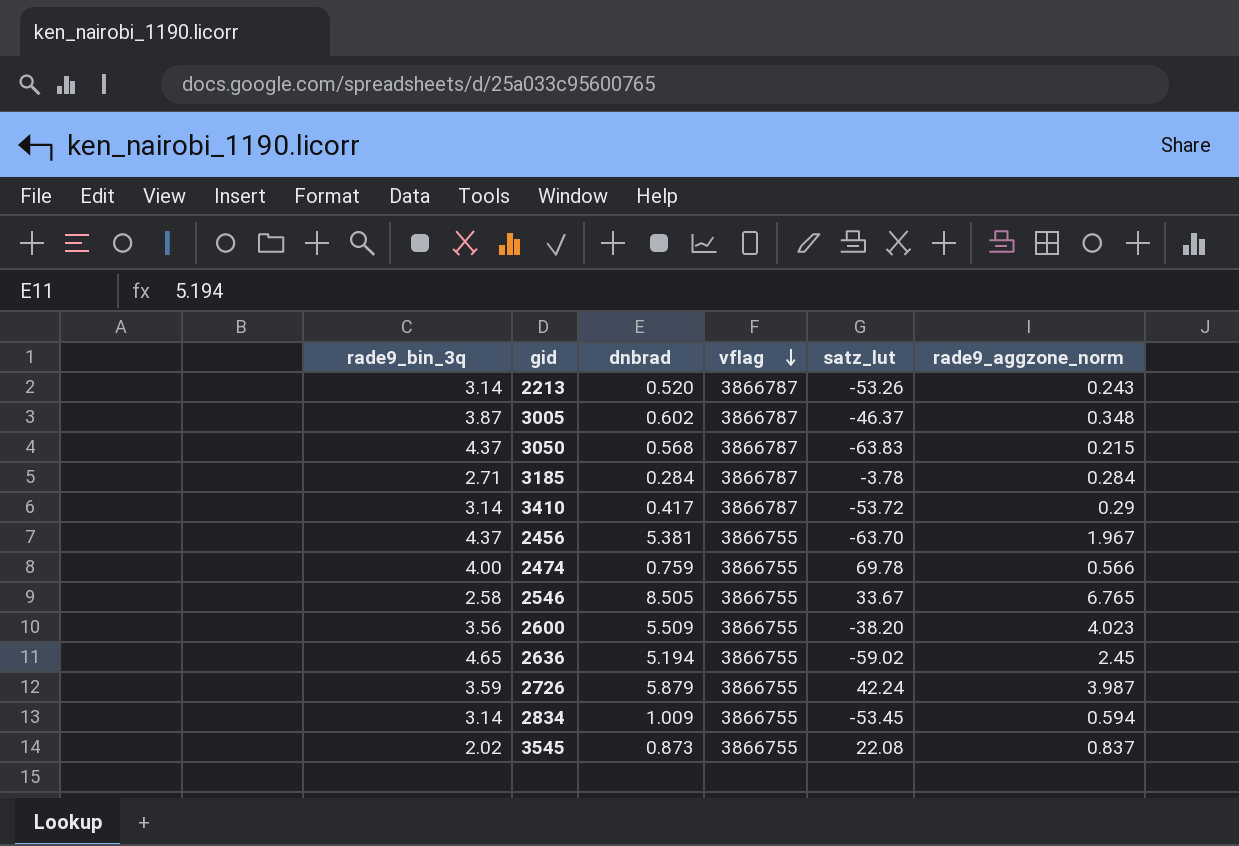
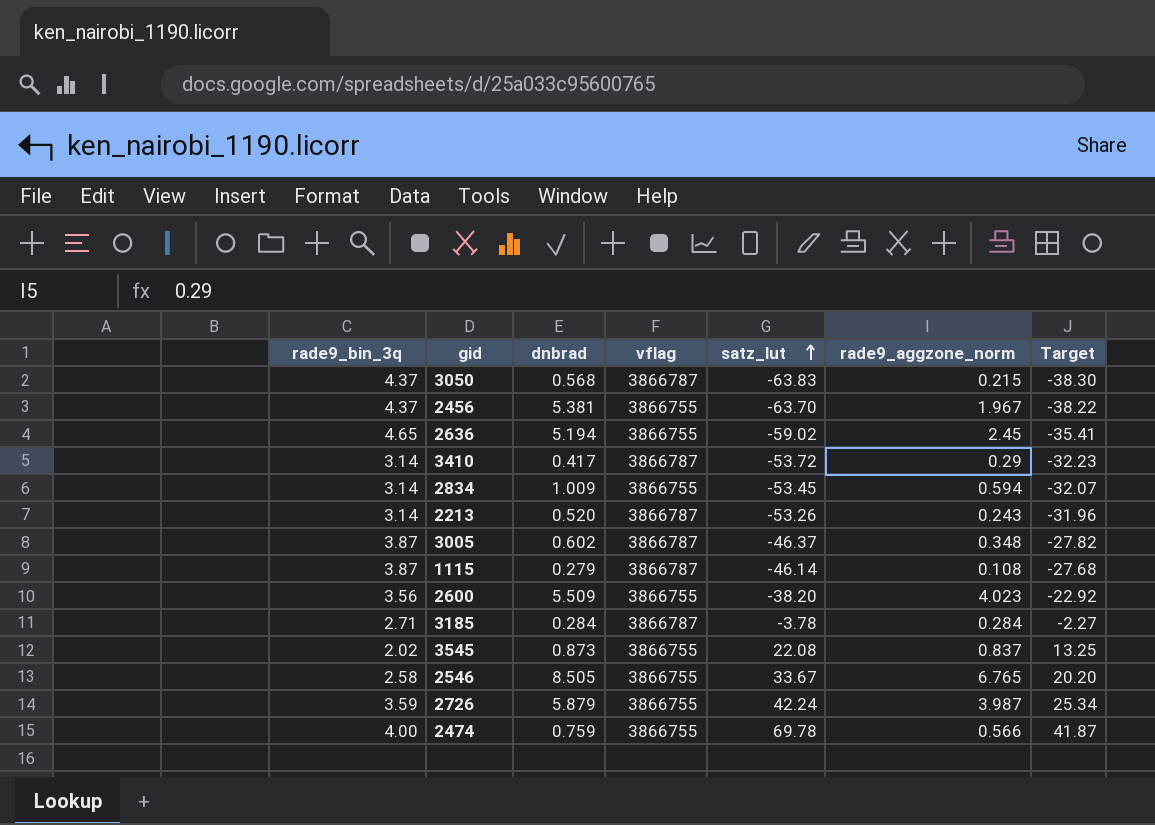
row order: vflag descending -> satz_lut ascending
column Target | formula: none -> [satz_lut] * 0.6
row 1115: none -> 3.87 | 0.279 | 3866787 | -46.14 | 0.108 | -27.68

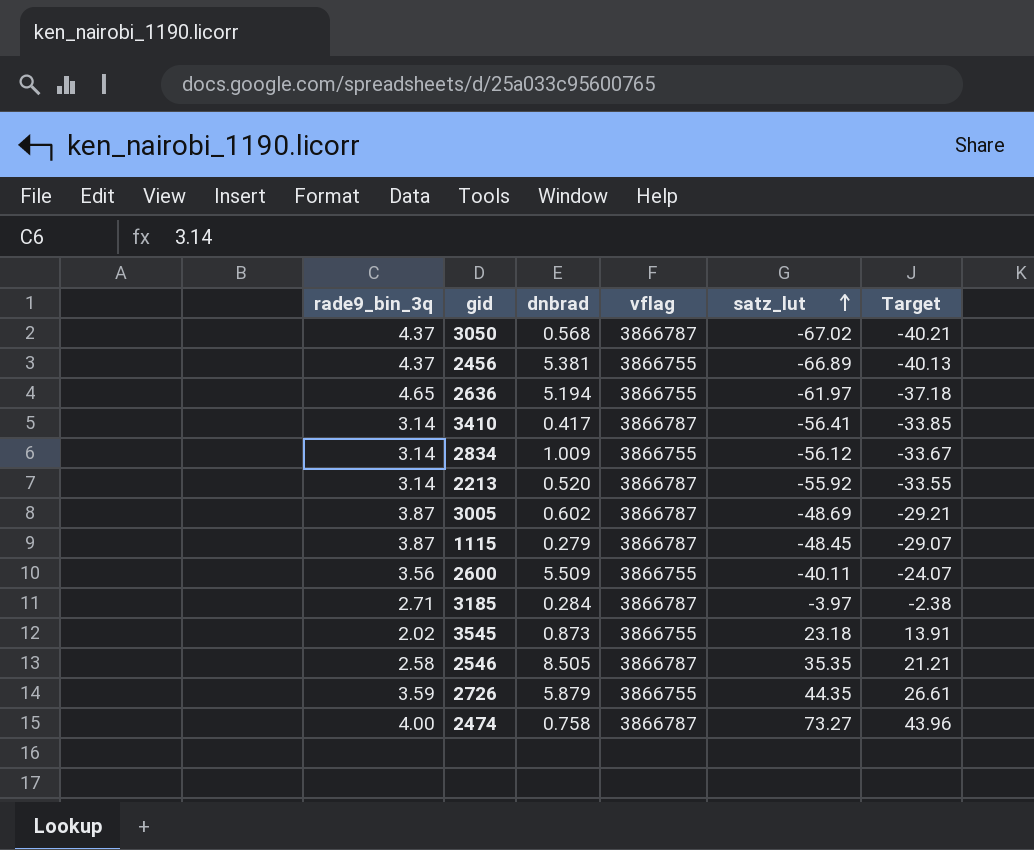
column rade9_aggzone_norm | position: 6 -> none
3050 | satz_lut: -63.83 -> -67.02
3050 | Target: -38.30 -> -40.21
2456 | satz_lut: -63.70 -> -66.89
2456 | Target: -38.22 -> -40.13
2636 | satz_lut: -59.02 -> -61.97
2636 | Target: -35.41 -> -37.18
3410 | satz_lut: -53.72 -> -56.41
3410 | Target: -32.23 -> -33.85
2834 | satz_lut: -53.45 -> -56.12
2834 | Target: -32.07 -> -33.67
2213 | satz_lut: -53.26 -> -55.92
2213 | Target: -31.96 -> -33.55
3005 | satz_lut: -46.37 -> -48.69
3005 | Target: -27.82 -> -29.21
1115 | satz_lut: -46.14 -> -48.45
1115 | Target: -27.68 -> -29.07
2600 | satz_lut: -38.20 -> -40.11
2600 | Target: -22.92 -> -24.07
3185 | satz_lut: -3.78 -> -3.97
3185 | Target: -2.27 -> -2.38
3545 | satz_lut: 22.08 -> 23.18
3545 | Target: 13.25 -> 13.91
2546 | vflag: 3866755 -> 3866787
2546 | satz_lut: 33.67 -> 35.35
2546 | Target: 20.20 -> 21.21
2726 | satz_lut: 42.24 -> 44.35
2726 | Target: 25.34 -> 26.61
2474 | dnbrad: 0.759 -> 0.758
2474 | vflag: 3866755 -> 3866787
2474 | satz_lut: 69.78 -> 73.27
2474 | Target: 41.87 -> 43.96

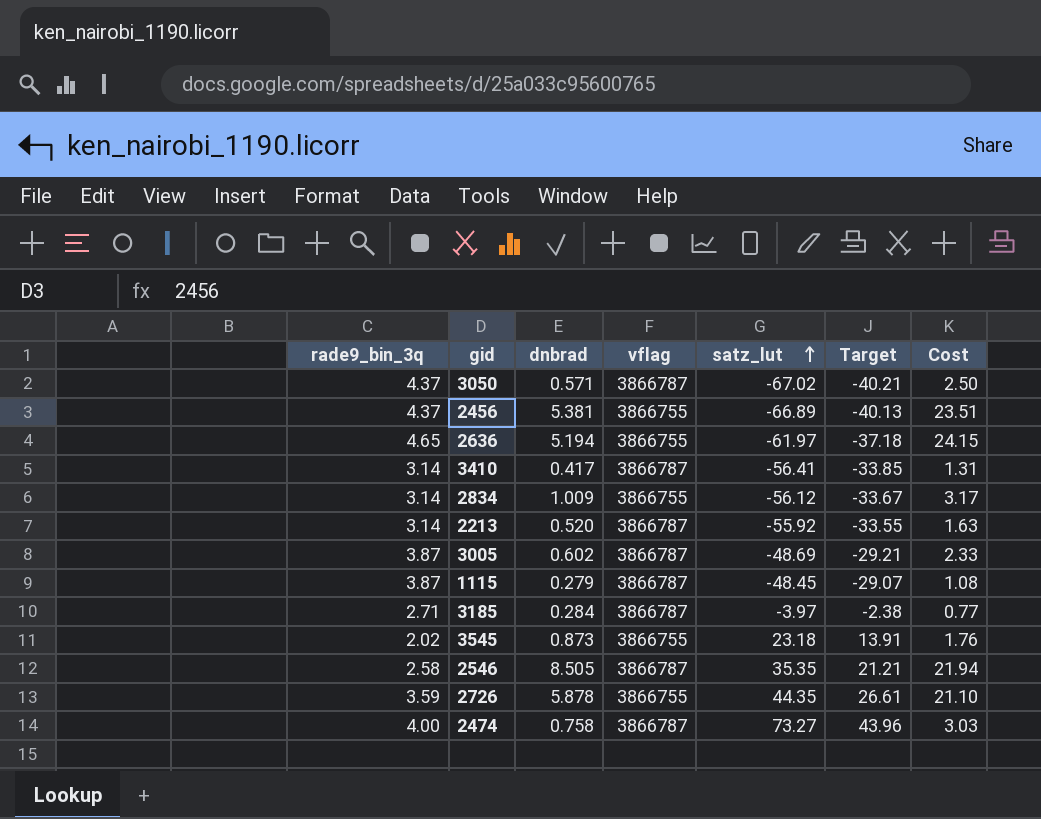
column Cost | formula: none -> [rade9_bin_3q] * [dnbrad]
row 2600: 3.56 | 5.509 | 3866755 | -40.11 | -24.07 -> none
3050 | dnbrad: 0.568 -> 0.571
2726 | dnbrad: 5.879 -> 5.878

